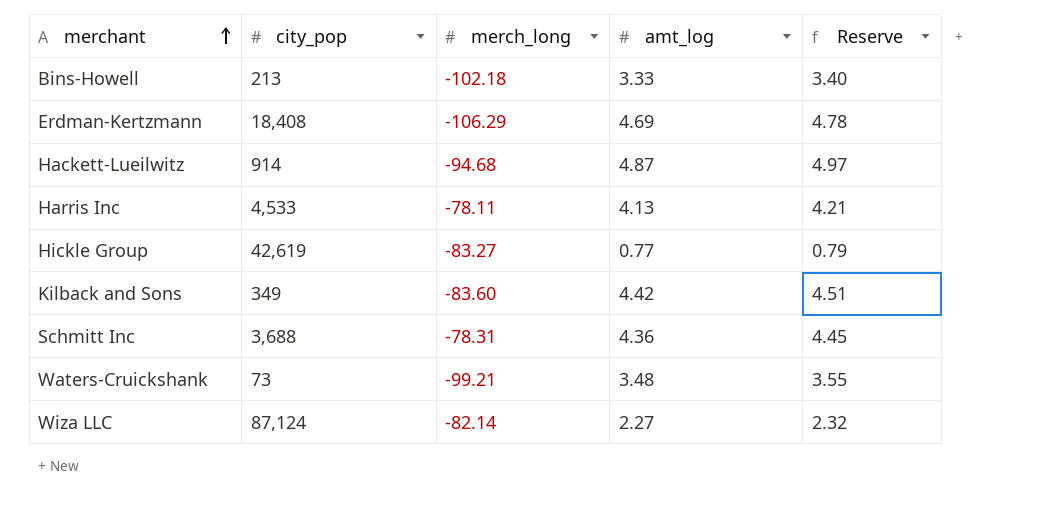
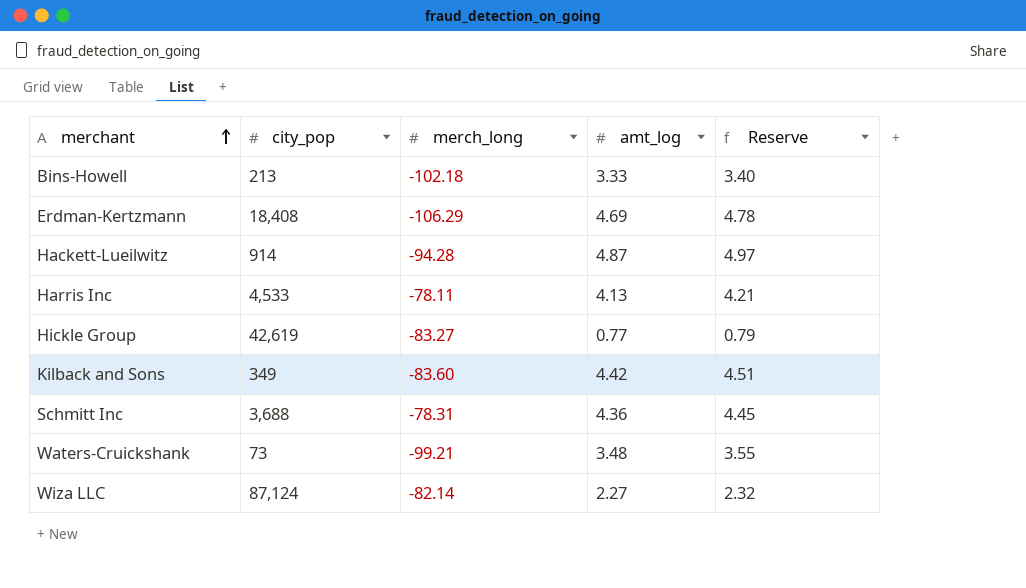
Hackett-Lueilwitz | merch_long: -94.68 -> -94.28

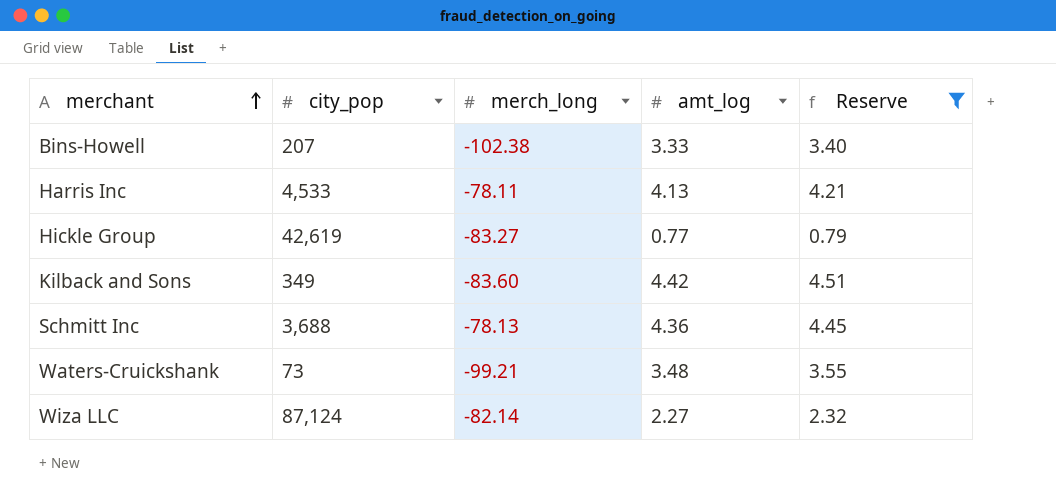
filter: none -> Reserve <= 4.51
Bins-Howell | city_pop: 213 -> 207
Bins-Howell | merch_long: -102.18 -> -102.38
Schmitt Inc | merch_long: -78.31 -> -78.13

